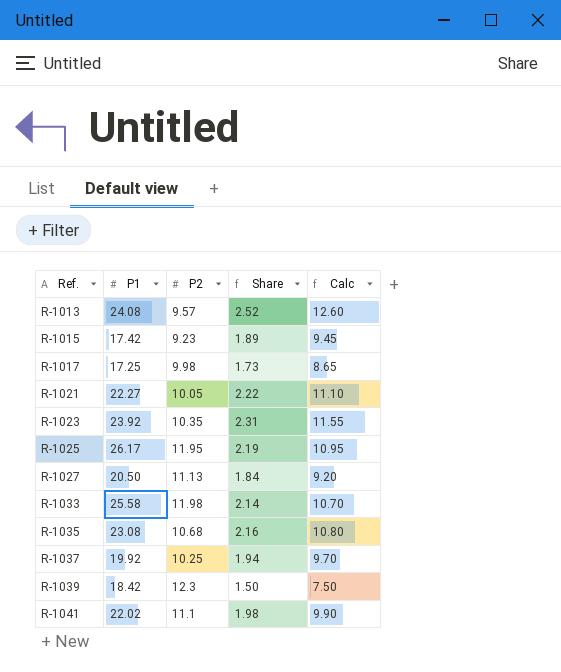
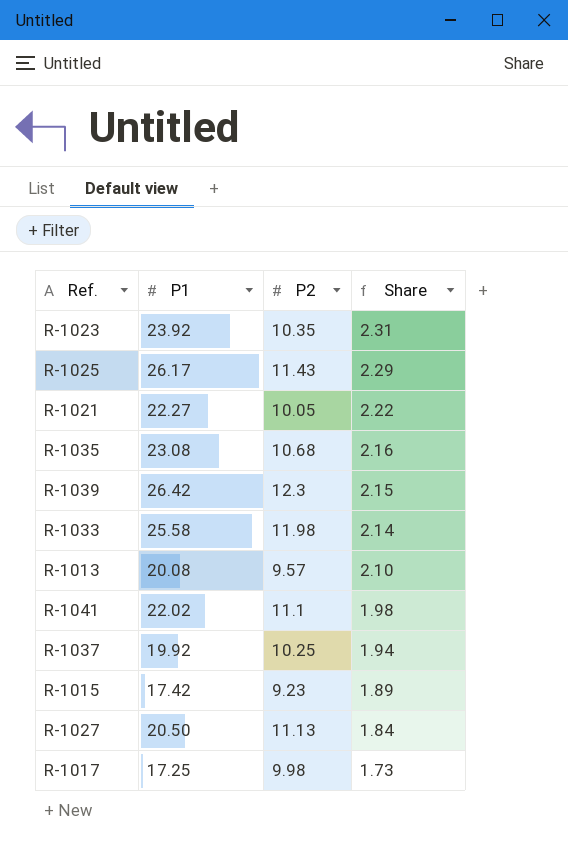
row order: Ref. ascending -> Share descending
column Calc | formula: [Share] * 5 -> none
R-1025 | P2: 11.95 -> 11.43
R-1025 | Share: 2.19 -> 2.29
R-1039 | P1: 18.42 -> 26.42
R-1039 | Share: 1.50 -> 2.15
R-1013 | P1: 24.08 -> 20.08
R-1013 | Share: 2.52 -> 2.10

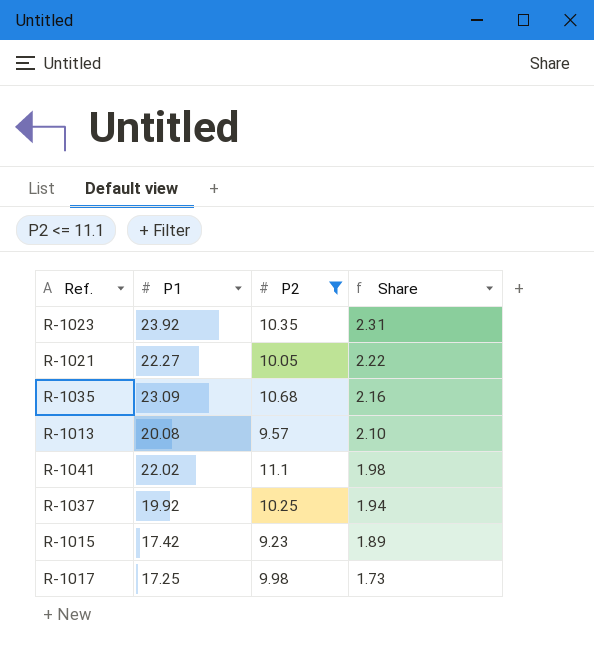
filter: none -> P2 <= 11.1
R-1035 | P1: 23.08 -> 23.09

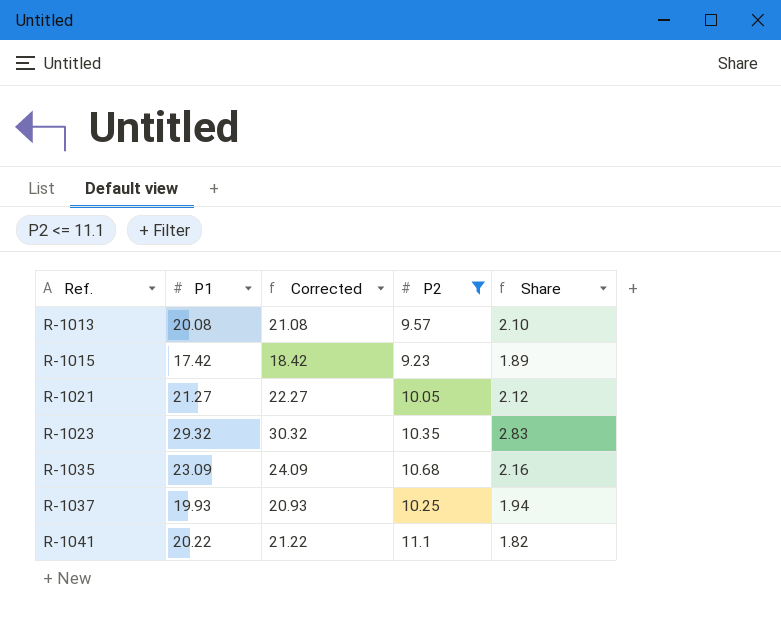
row order: Share descending -> Ref. ascending
column Corrected | formula: none -> [P1] + 1
row R-1017: 17.25 | 9.98 | 1.73 -> none
R-1021 | P1: 22.27 -> 21.27
R-1021 | Share: 2.22 -> 2.12
R-1023 | P1: 23.92 -> 29.32
R-1023 | Share: 2.31 -> 2.83
R-1037 | P1: 19.92 -> 19.93
R-1041 | P1: 22.02 -> 20.22
R-1041 | Share: 1.98 -> 1.82

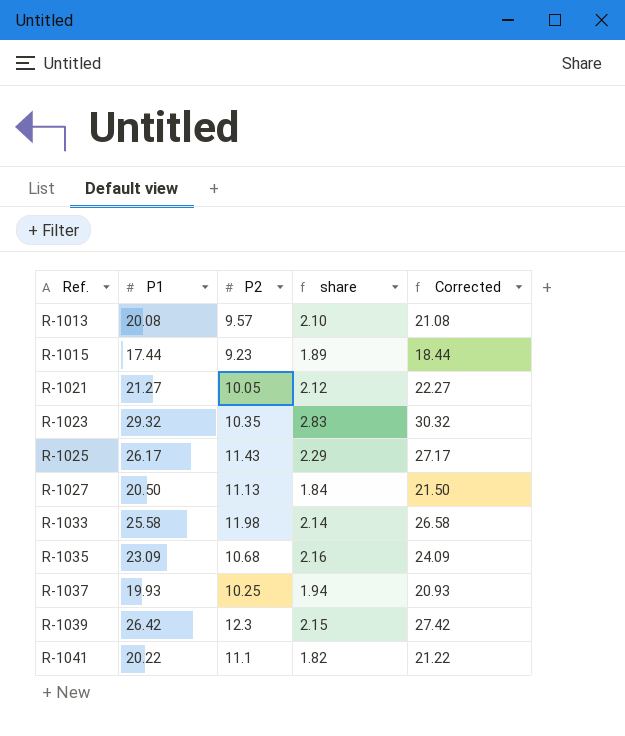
filter: P2 <= 11.1 -> none
column name: Share -> share
column Corrected | position: 3 -> 5
R-1015 | P1: 17.42 -> 17.44
R-1015 | Corrected: 18.42 -> 18.44

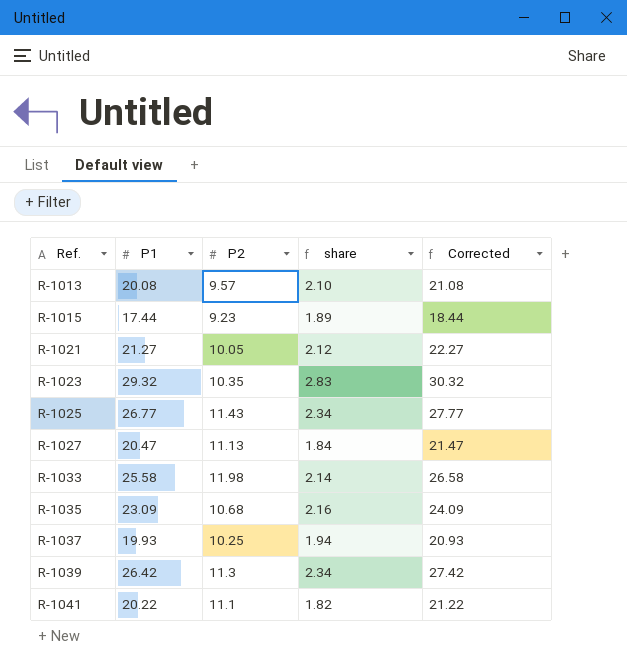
R-1025 | P1: 26.17 -> 26.77
R-1025 | share: 2.29 -> 2.34
R-1025 | Corrected: 27.17 -> 27.77
R-1027 | P1: 20.50 -> 20.47
R-1027 | Corrected: 21.50 -> 21.47
R-1039 | P2: 12.3 -> 11.3
R-1039 | share: 2.15 -> 2.34

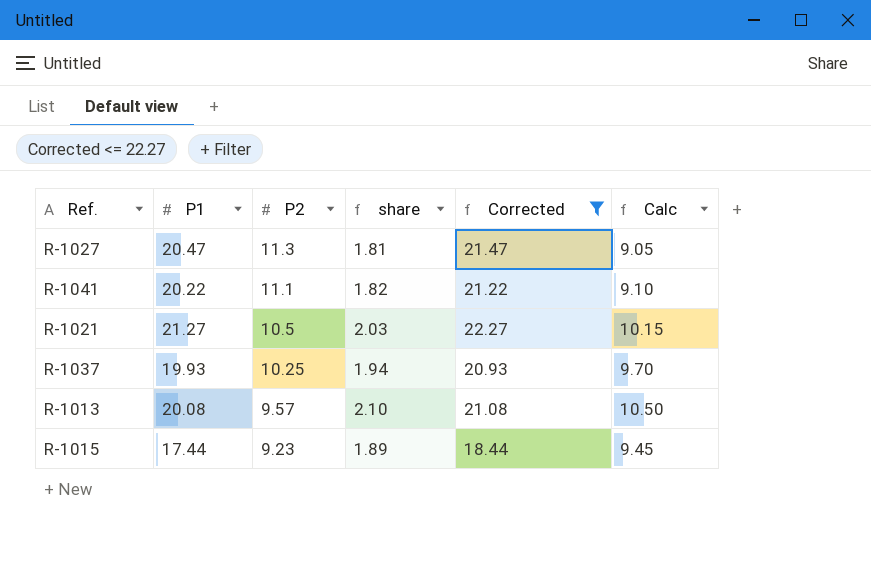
filter: none -> Corrected <= 22.27
row order: Ref. ascending -> P2 descending
column Calc | formula: none -> [share] * 5
R-1027 | P2: 11.13 -> 11.3
R-1027 | share: 1.84 -> 1.81
R-1021 | P2: 10.05 -> 10.5
R-1021 | share: 2.12 -> 2.03

